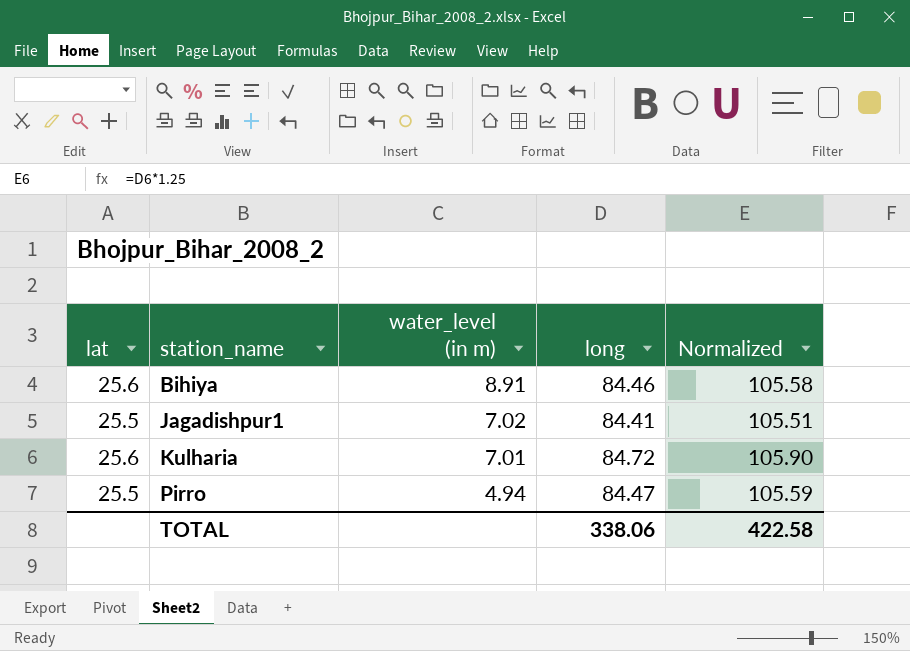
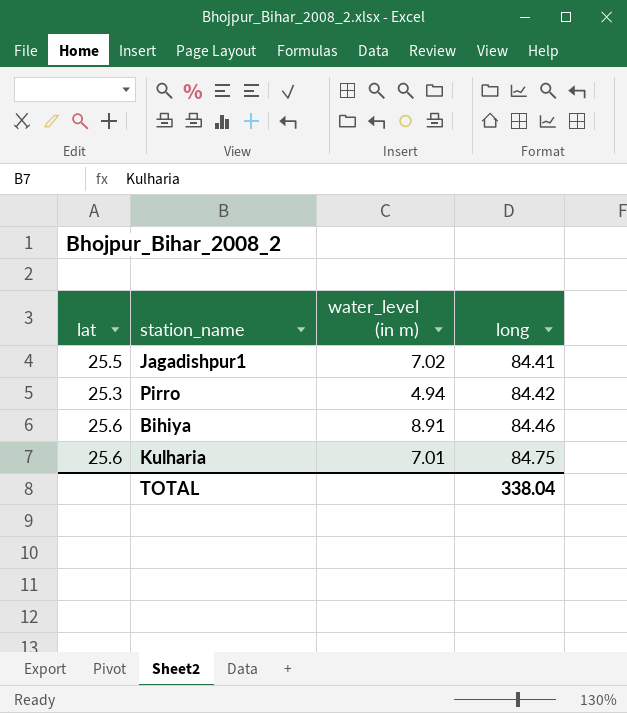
row order: station_name ascending -> long ascending
column Normalized | formula: [long] * 1.25 -> none
Pirro | lat: 25.5 -> 25.3
Pirro | long: 84.47 -> 84.42
Kulharia | long: 84.72 -> 84.75
TOTAL | long: 338.06 -> 338.04

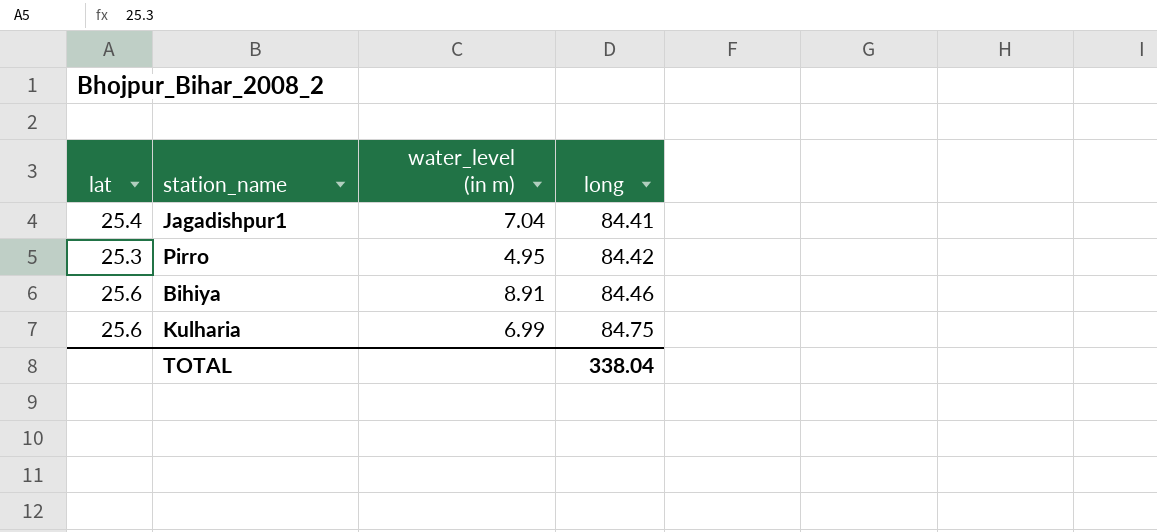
Jagadishpur1 | lat: 25.5 -> 25.4
Jagadishpur1 | water_level (in m): 7.02 -> 7.04
Pirro | water_level (in m): 4.94 -> 4.95
Kulharia | water_level (in m): 7.01 -> 6.99

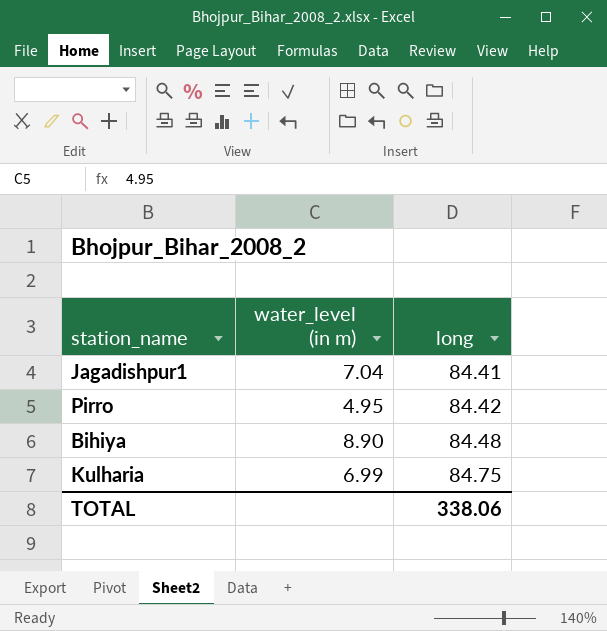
column lat | position: 1 -> none
Bihiya | water_level (in m): 8.91 -> 8.90
Bihiya | long: 84.46 -> 84.48
TOTAL | long: 338.04 -> 338.06

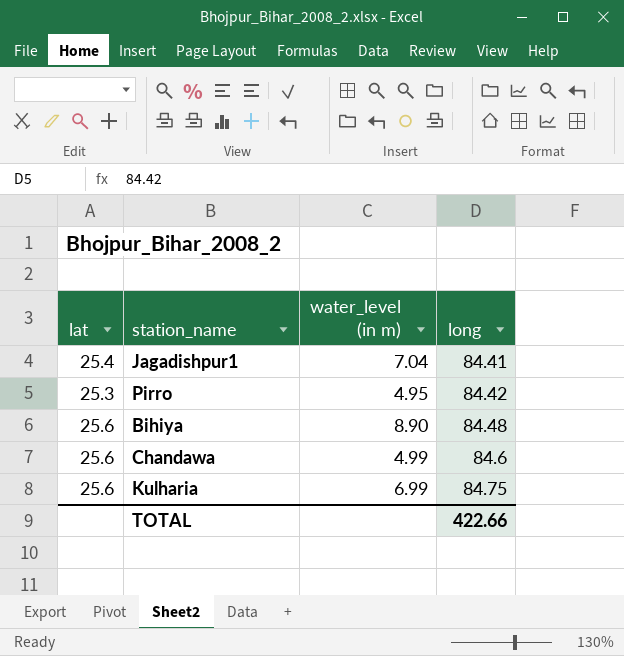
column lat | position: none -> 1
row Chandawa: none -> 25.6 | 4.99 | 84.6
TOTAL | long: 338.06 -> 422.66

